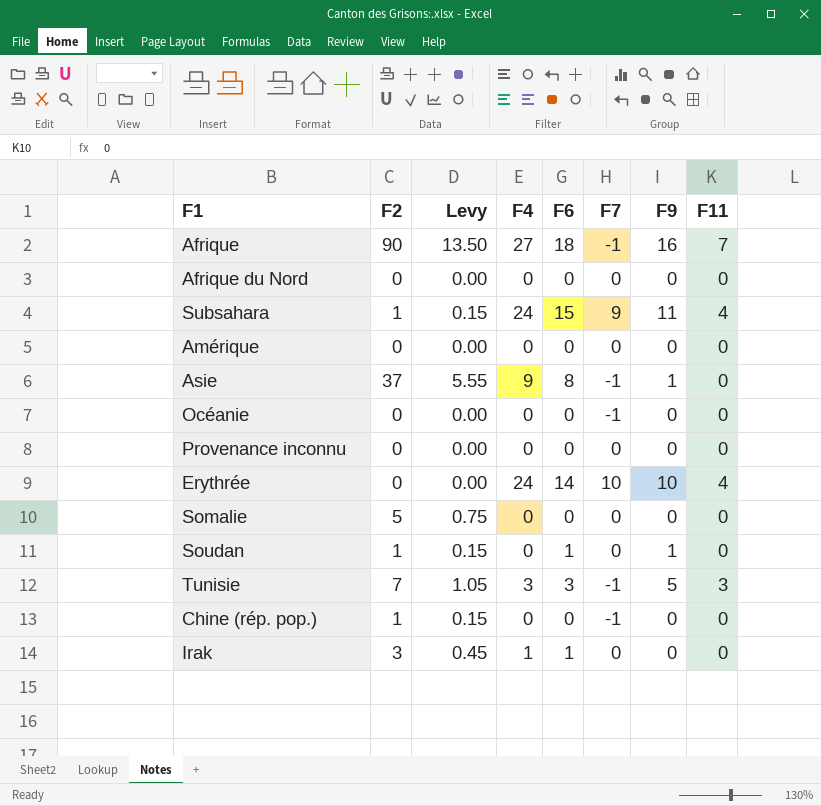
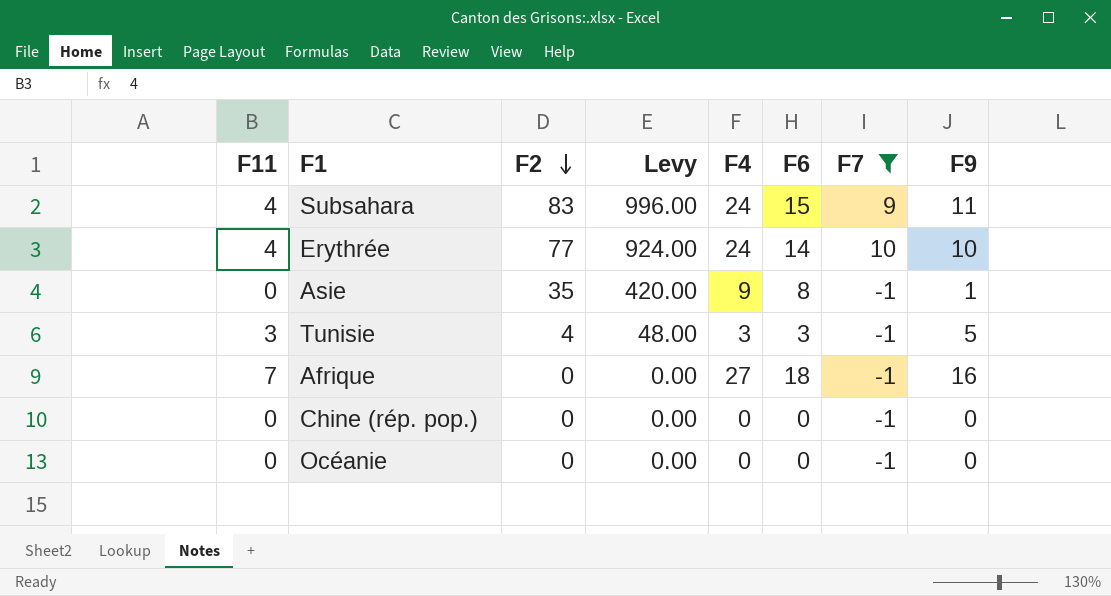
filter: none -> F7 != 0
row order: none -> F2 descending
column F11 | position: 8 -> 1
column Levy | formula: [F2] * 0.15 -> [F2] * 12
Subsahara | F2: 1 -> 83
Erythrée | F2: 0 -> 77
Asie | F2: 37 -> 35
Tunisie | F2: 7 -> 4
Afrique | F2: 90 -> 0
Chine (rép. pop.) | F2: 1 -> 0

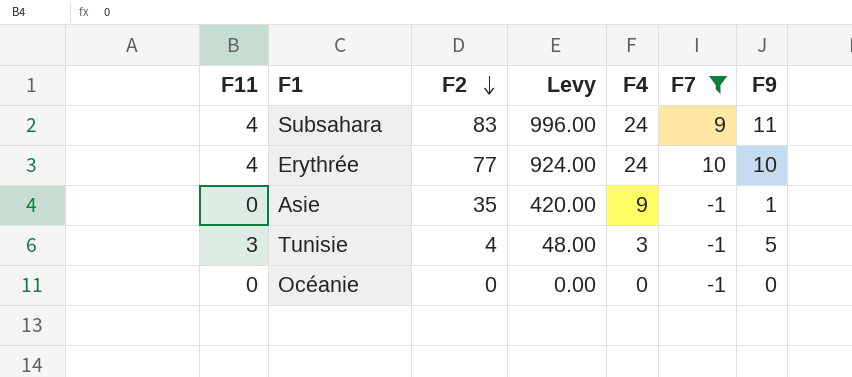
column F6 | position: 6 -> none
row Afrique: 7 | 0 | 0.00 | 27 | 18 | -1 | 16 -> none
row Chine (rép. pop.): 0 | 0 | 0.00 | 0 | 0 | -1 | 0 -> none

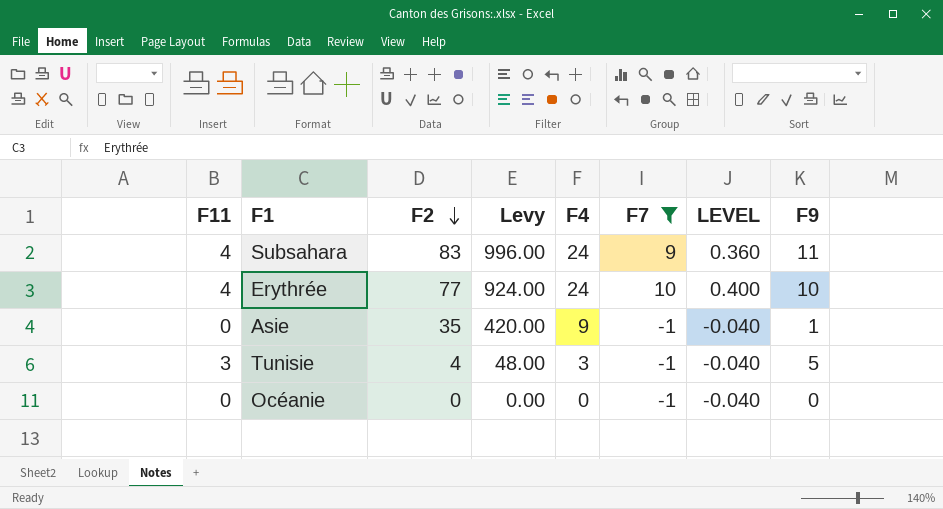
column LEVEL | formula: none -> [F7] * 0.04

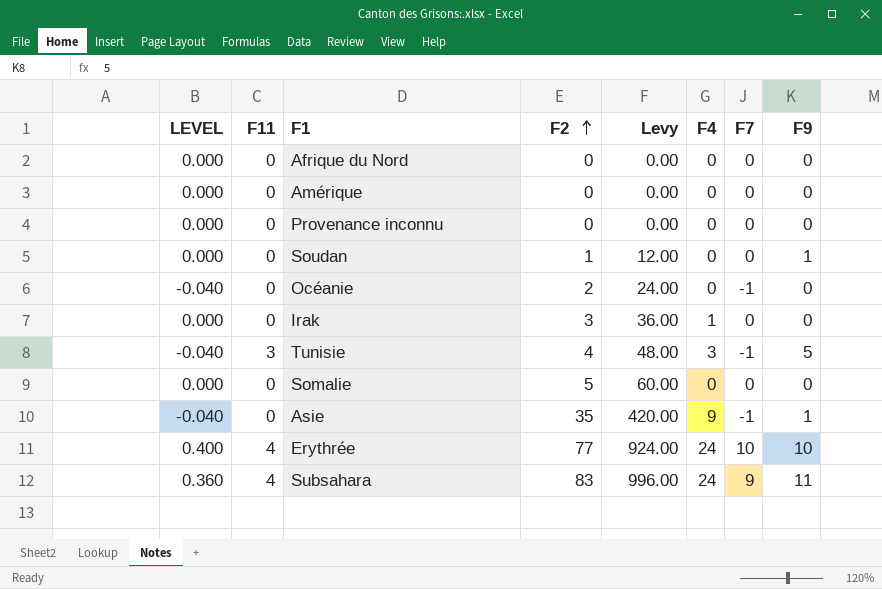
filter: F7 != 0 -> none
row order: F2 descending -> F2 ascending
column LEVEL | position: 7 -> 1
Océanie | F2: 0 -> 2
Océanie | Levy: 0.00 -> 24.00

